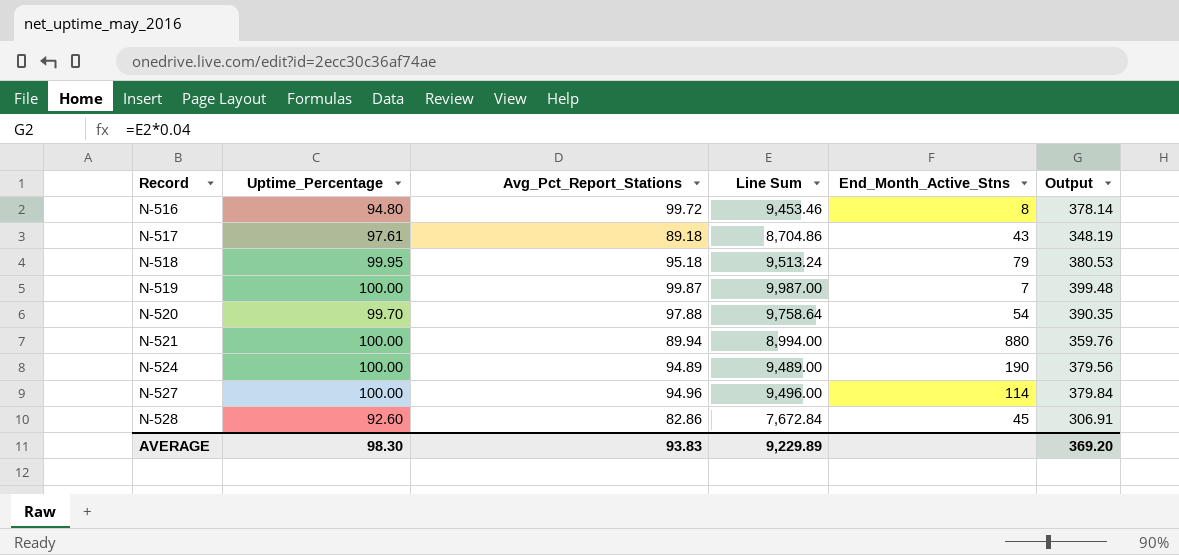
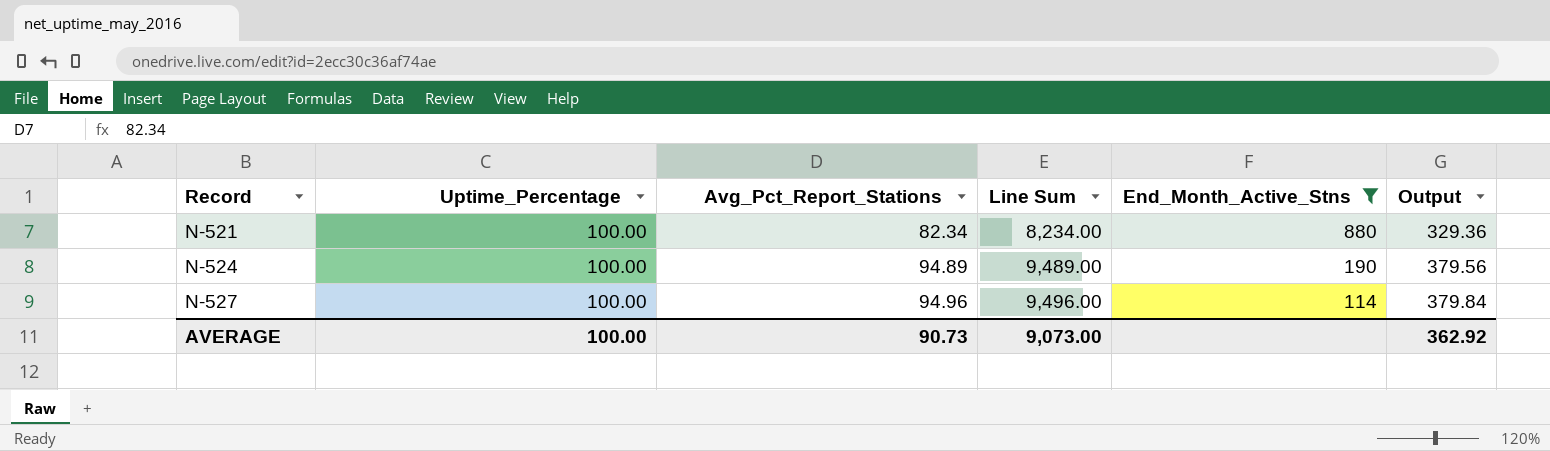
filter: none -> End_Month_Active_Stns >= 114
N-521 | Avg_Pct_Report_Stations: 89.94 -> 82.34
N-521 | Line Sum: 8,994.00 -> 8,234.00
N-521 | Output: 359.76 -> 329.36
AVERAGE | Uptime_Percentage: 98.30 -> 100.00
AVERAGE | Avg_Pct_Report_Stations: 93.83 -> 90.73
AVERAGE | Line Sum: 9,229.89 -> 9,073.00
AVERAGE | Output: 369.20 -> 362.92

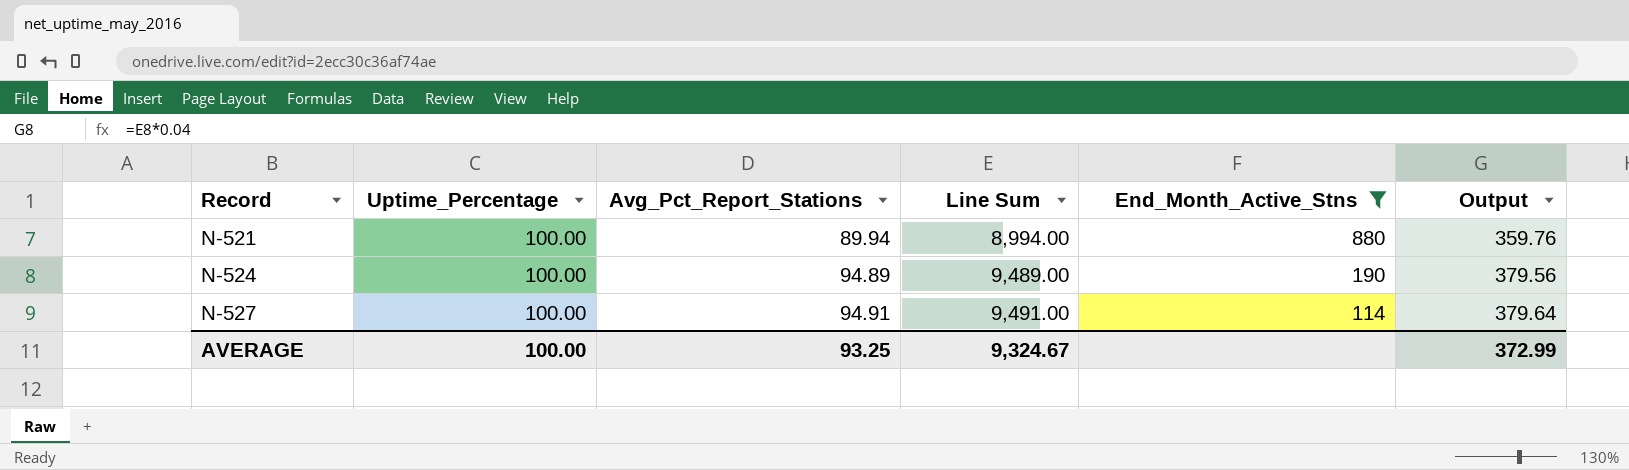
N-521 | Avg_Pct_Report_Stations: 82.34 -> 89.94
N-521 | Line Sum: 8,234.00 -> 8,994.00
N-521 | Output: 329.36 -> 359.76
N-527 | Avg_Pct_Report_Stations: 94.96 -> 94.91
N-527 | Line Sum: 9,496.00 -> 9,491.00
N-527 | Output: 379.84 -> 379.64
AVERAGE | Avg_Pct_Report_Stations: 90.73 -> 93.25
AVERAGE | Line Sum: 9,073.00 -> 9,324.67
AVERAGE | Output: 362.92 -> 372.99

